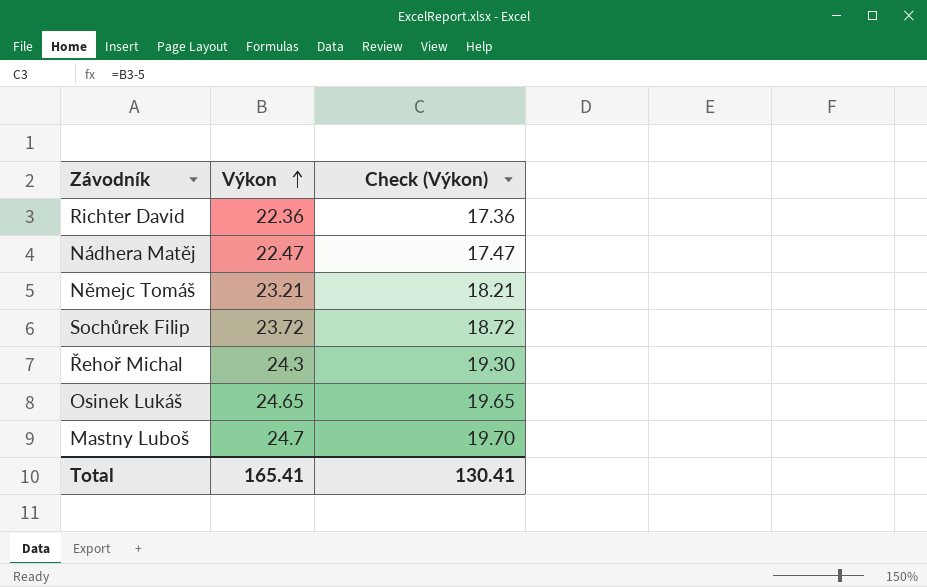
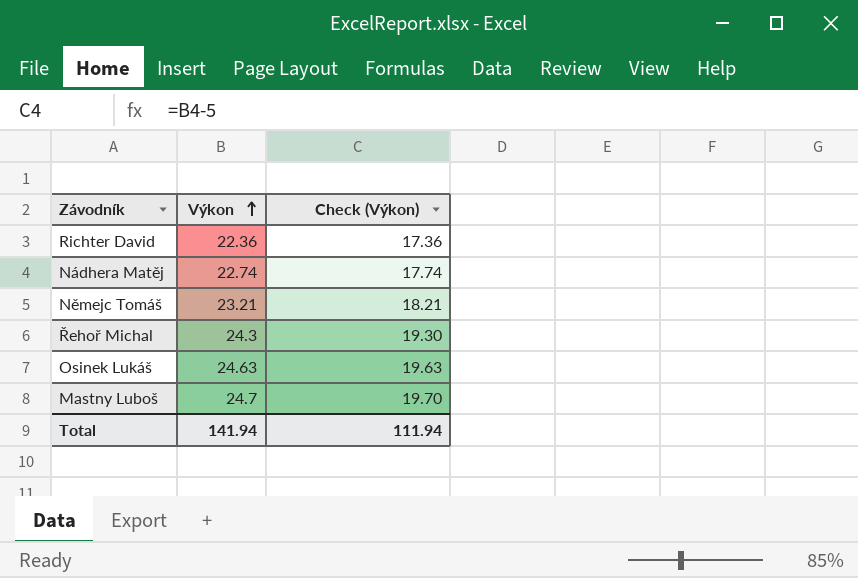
row Sochůrek Filip: 23.72 | 18.72 -> none
Nádhera Matěj | Výkon: 22.47 -> 22.74
Nádhera Matěj | Check (Výkon): 17.47 -> 17.74
Osinek Lukáš | Výkon: 24.65 -> 24.63
Osinek Lukáš | Check (Výkon): 19.65 -> 19.63
Total | Výkon: 165.41 -> 141.94
Total | Check (Výkon): 130.41 -> 111.94

